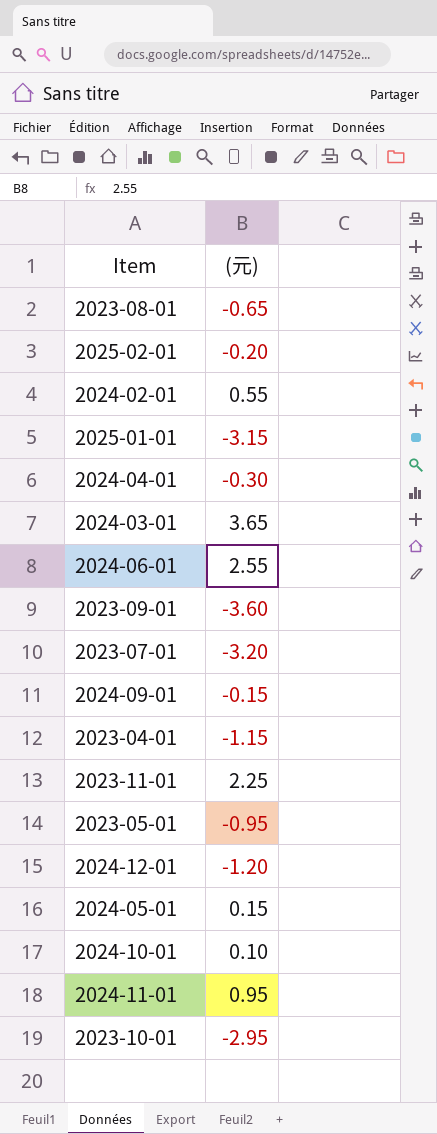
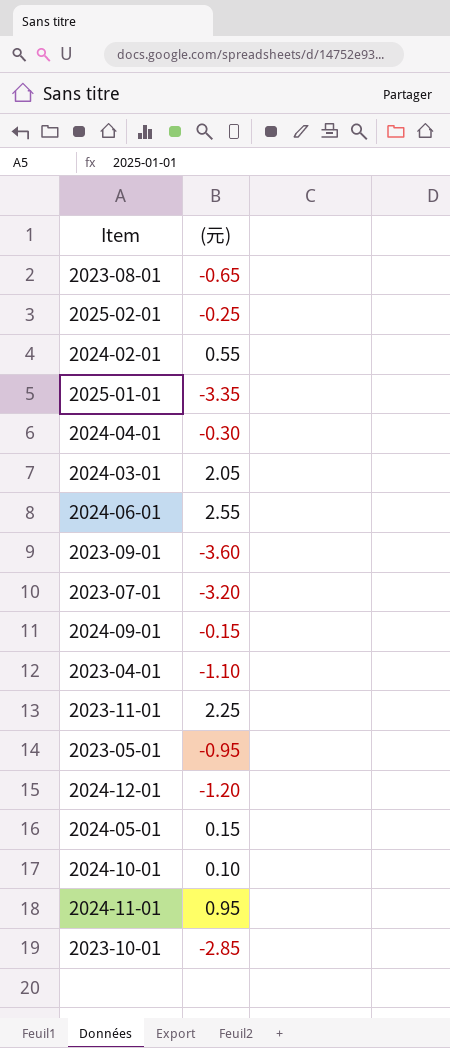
2025-02-01 | (元): -0.20 -> -0.25
2025-01-01 | (元): -3.15 -> -3.35
2024-03-01 | (元): 3.65 -> 2.05
2023-04-01 | (元): -1.15 -> -1.10
2023-10-01 | (元): -2.95 -> -2.85

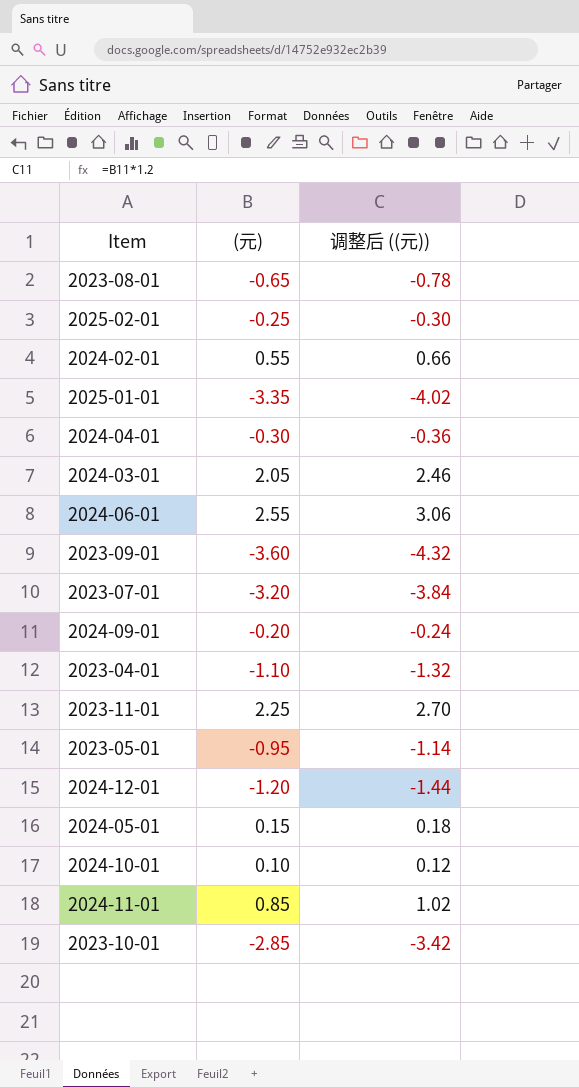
column 调整后 ((元)) | formula: none -> [(元)] * 1.2
2024-09-01 | (元): -0.15 -> -0.20
2024-11-01 | (元): 0.95 -> 0.85

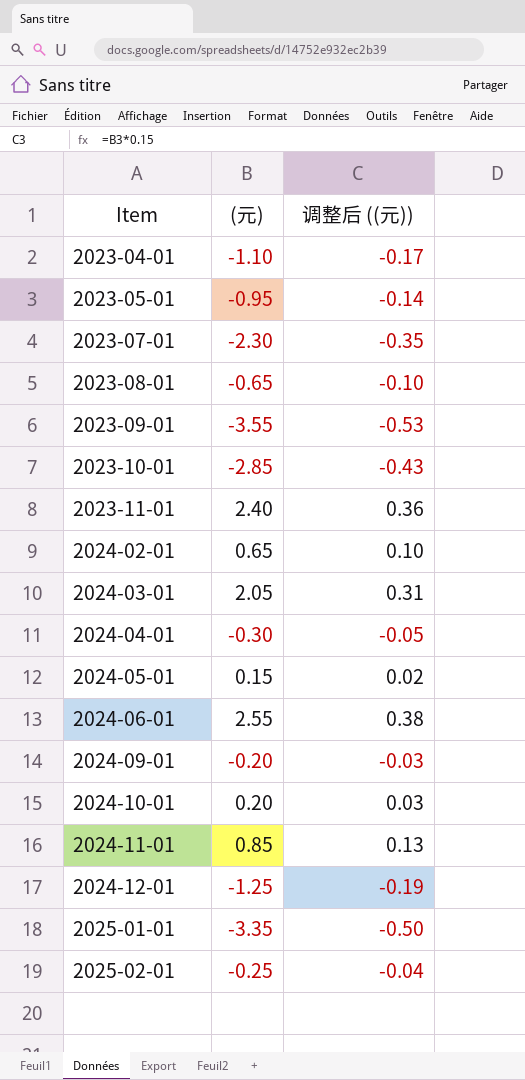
row order: none -> Item ascending
column 调整后 ((元)) | formula: [(元)] * 1.2 -> [(元)] * 0.15
2023-07-01 | (元): -3.20 -> -2.30
2023-09-01 | (元): -3.60 -> -3.55
2023-11-01 | (元): 2.25 -> 2.40
2024-02-01 | (元): 0.55 -> 0.65
2024-10-01 | (元): 0.10 -> 0.20
2024-12-01 | (元): -1.20 -> -1.25

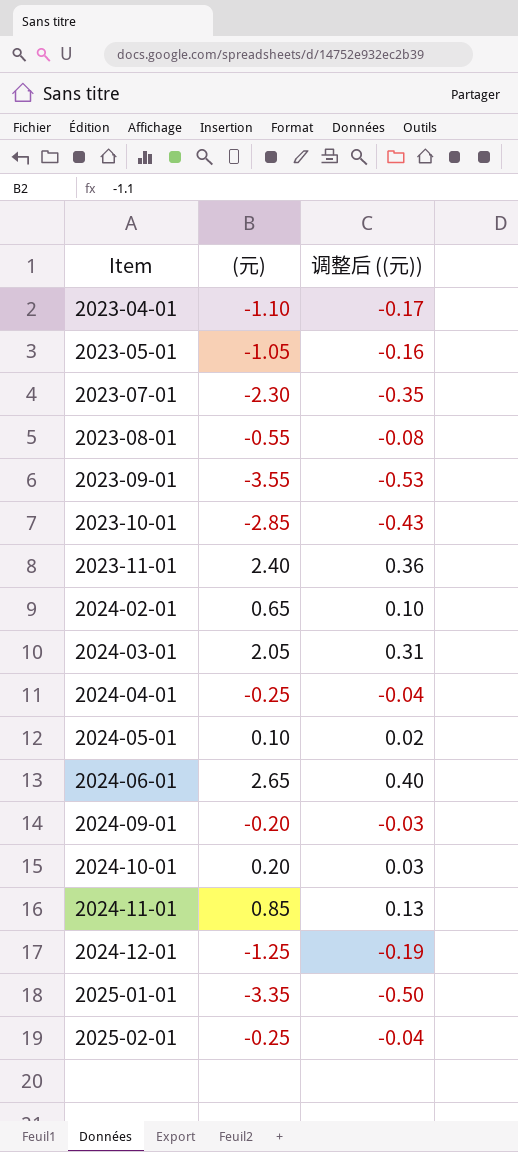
2023-05-01 | (元): -0.95 -> -1.05
2023-05-01 | 调整后 ((元)): -0.14 -> -0.16
2023-08-01 | (元): -0.65 -> -0.55
2023-08-01 | 调整后 ((元)): -0.10 -> -0.08
2024-04-01 | (元): -0.30 -> -0.25
2024-04-01 | 调整后 ((元)): -0.05 -> -0.04
2024-05-01 | (元): 0.15 -> 0.10
2024-06-01 | (元): 2.55 -> 2.65
2024-06-01 | 调整后 ((元)): 0.38 -> 0.40

